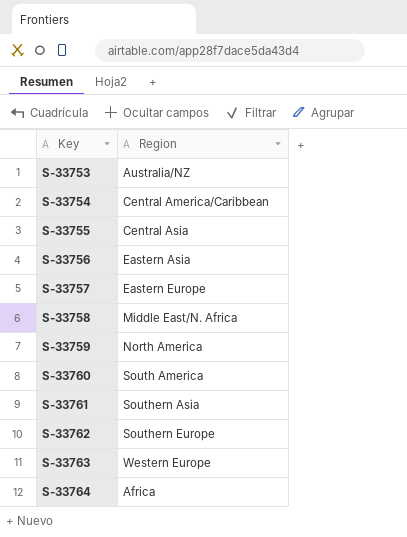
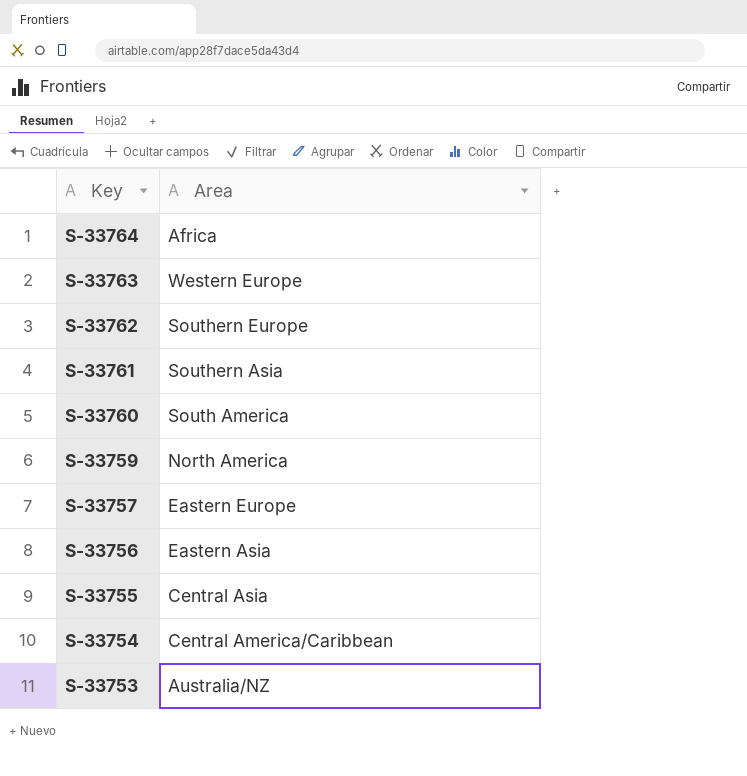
row order: Key ascending -> Key descending
column name: Region -> Area
row S-33758: Middle East/N. Africa -> none

